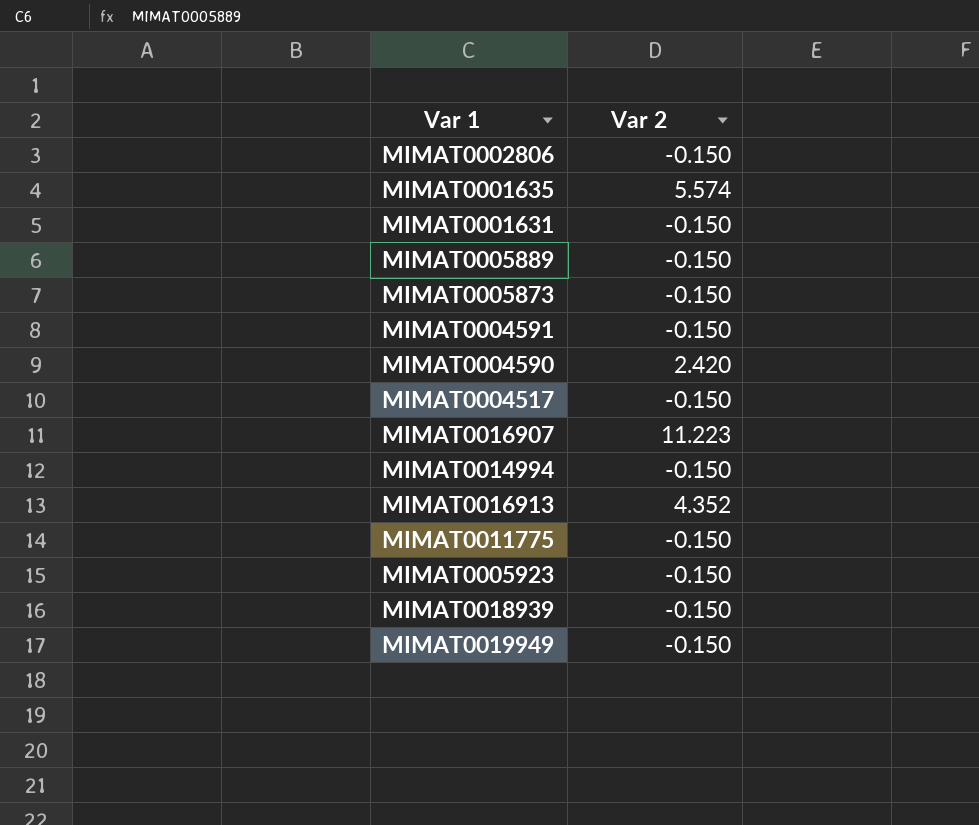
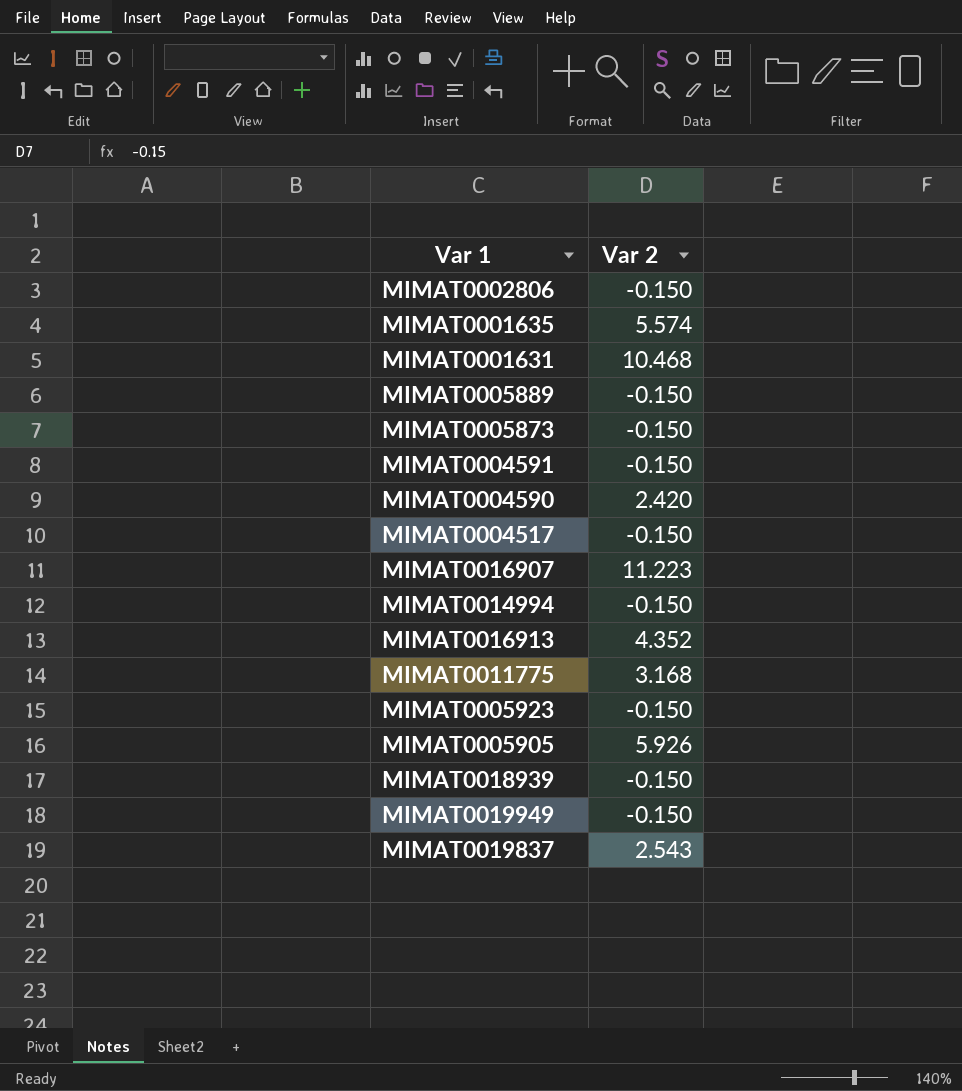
MIMAT0001631 | Var 2: -0.150 -> 10.468
MIMAT0011775 | Var 2: -0.150 -> 3.168
row MIMAT0005905: none -> 5.926
row MIMAT0019837: none -> 2.543

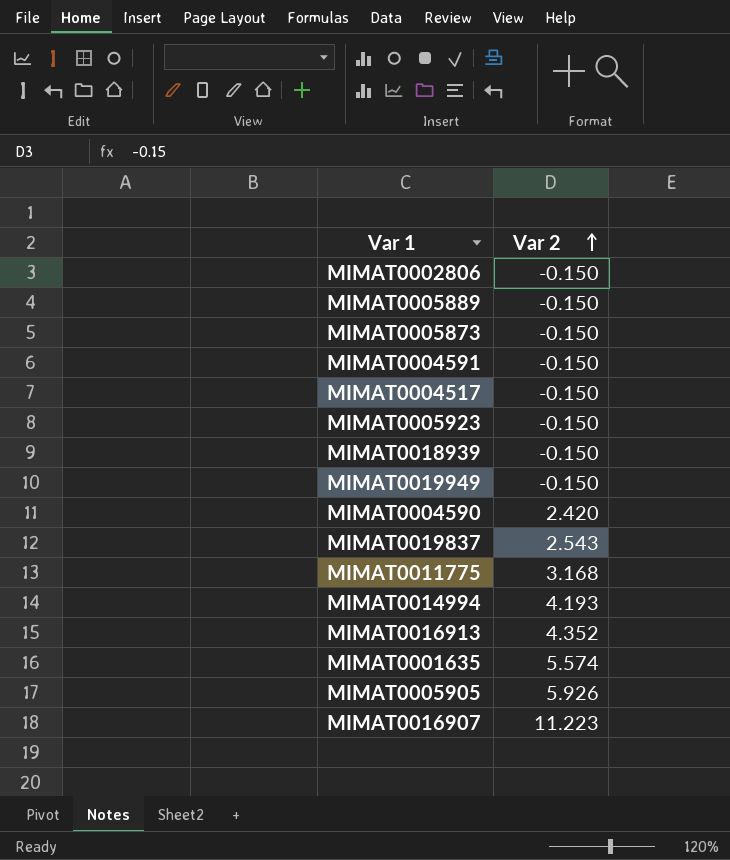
row order: none -> Var 2 ascending
row MIMAT0001631: 10.468 -> none
MIMAT0014994 | Var 2: -0.150 -> 4.193

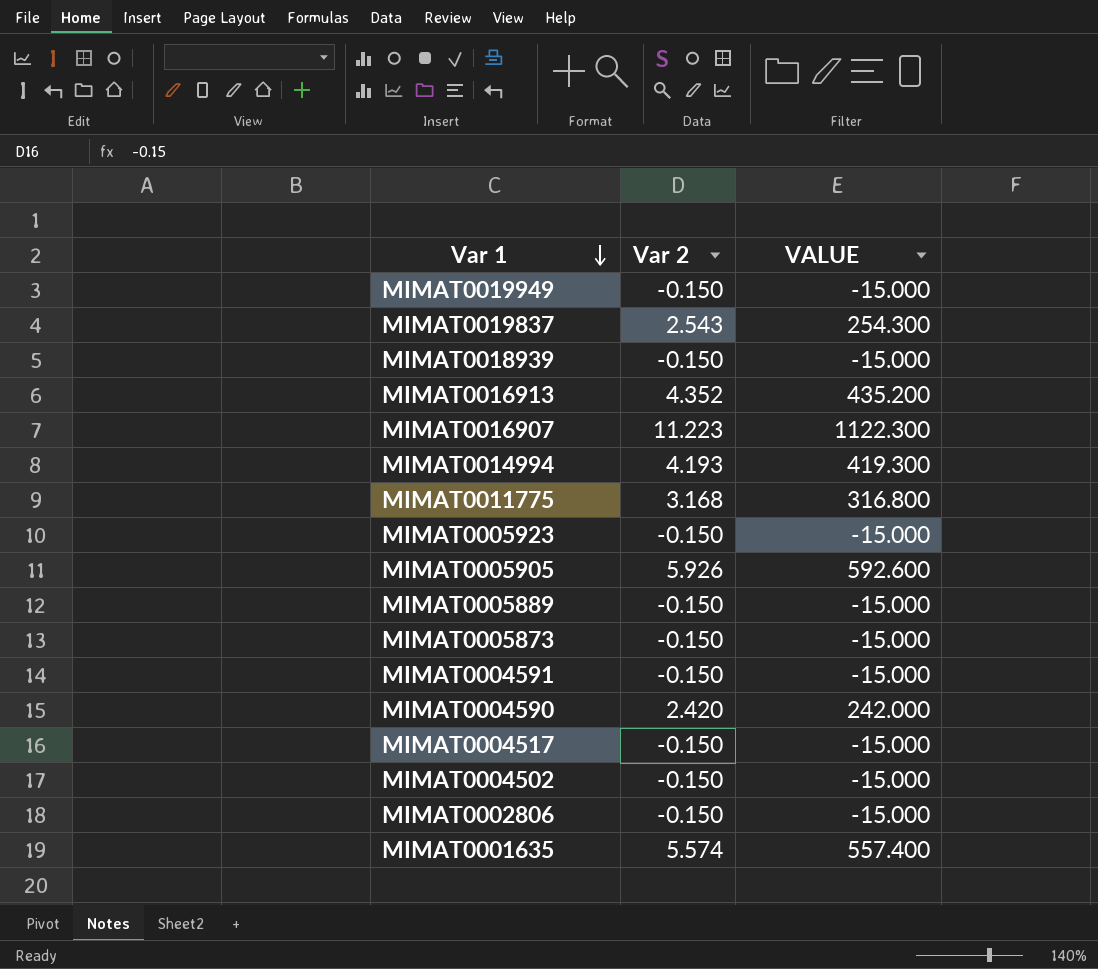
row order: Var 2 ascending -> Var 1 descending
column VALUE | formula: none -> [Var 2] * 100
row MIMAT0004502: none -> -0.150 | -15.000

